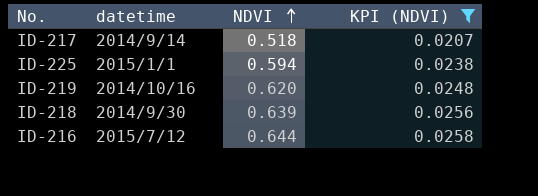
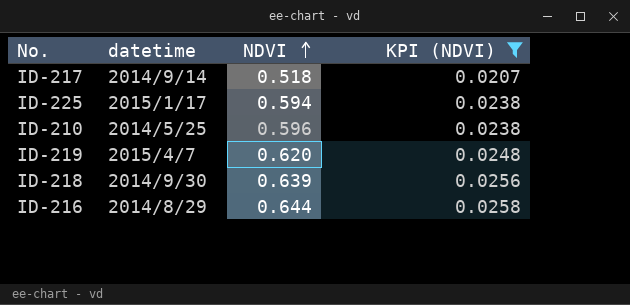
ID-225 | datetime: 2015/1/1 -> 2015/1/17
row ID-210: none -> 2014/5/25 | 0.596 | 0.0238
ID-219 | datetime: 2014/10/16 -> 2015/4/7
ID-216 | datetime: 2015/7/12 -> 2014/8/29

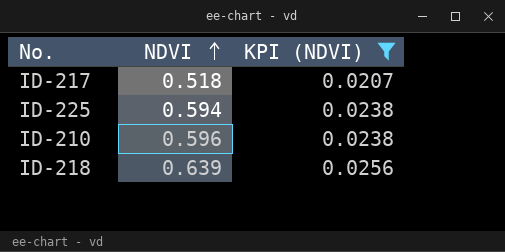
column datetime | position: 2 -> none
row ID-219: 2015/4/7 | 0.620 | 0.0248 -> none
row ID-216: 2014/8/29 | 0.644 | 0.0258 -> none

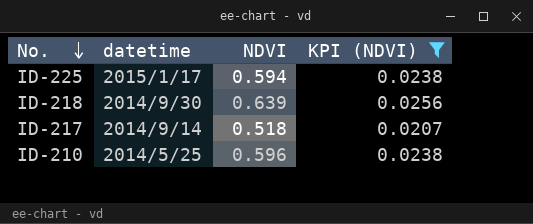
row order: NDVI ascending -> No. descending
column datetime | position: none -> 2

